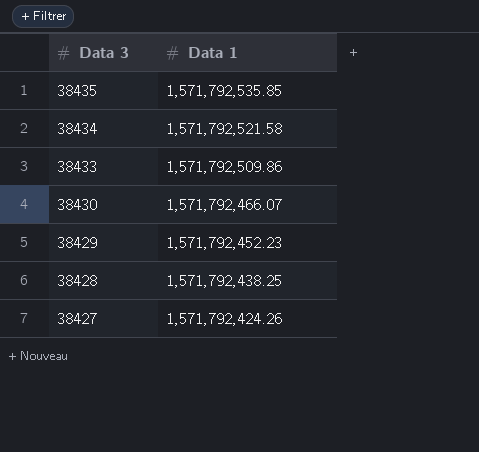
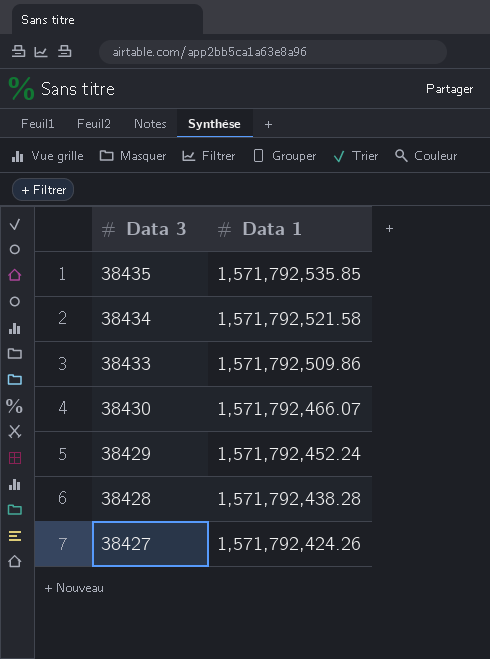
38429 | Data 1: 1,571,792,452.23 -> 1,571,792,452.24
38428 | Data 1: 1,571,792,438.25 -> 1,571,792,438.28

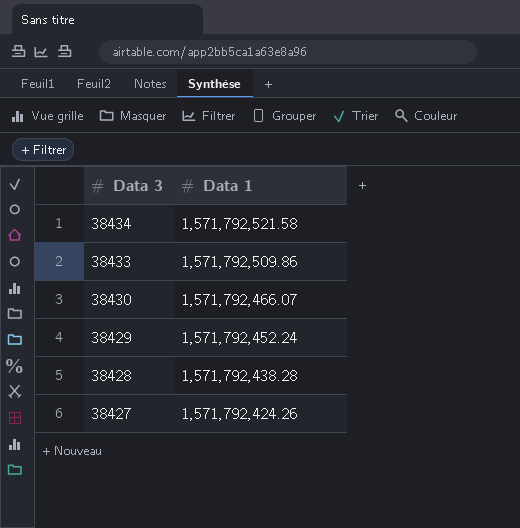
row 38435: 1,571,792,535.85 -> none

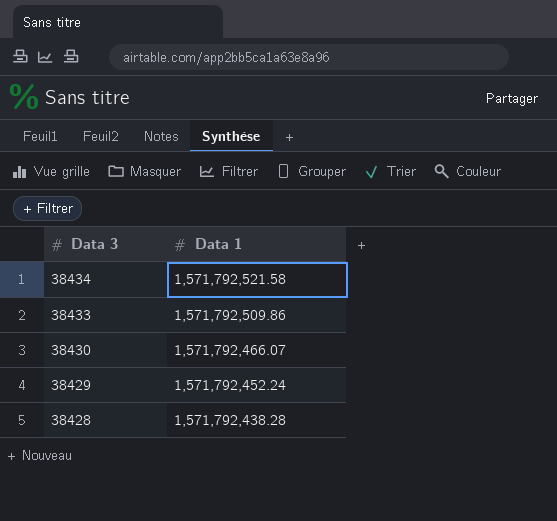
row 38427: 1,571,792,424.26 -> none

